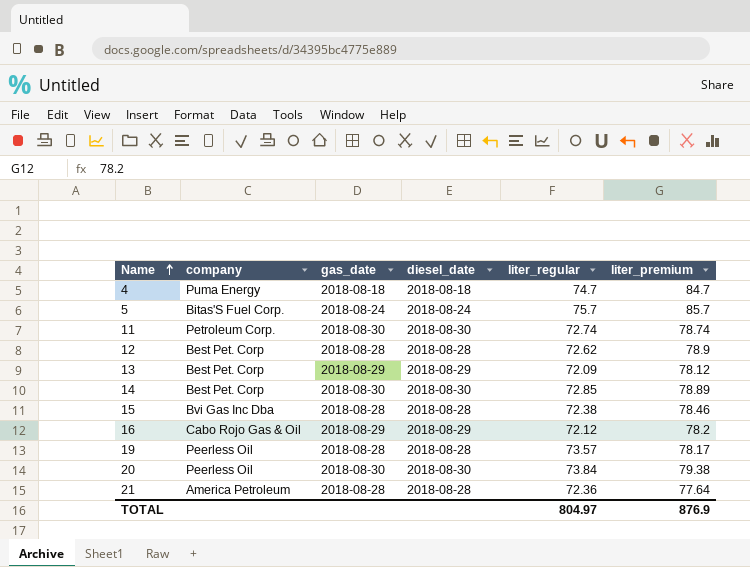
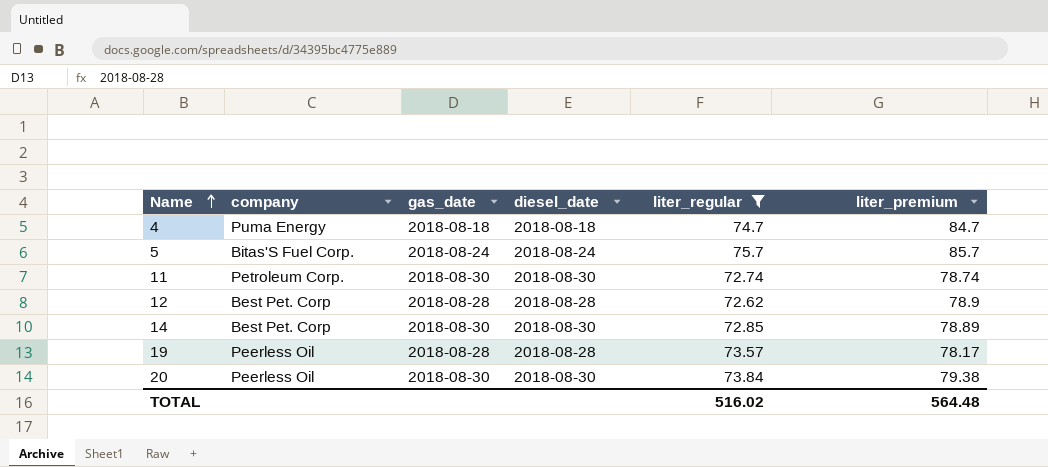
filter: none -> liter_regular >= 72.62
TOTAL | liter_regular: 804.97 -> 516.02
TOTAL | liter_premium: 876.9 -> 564.48

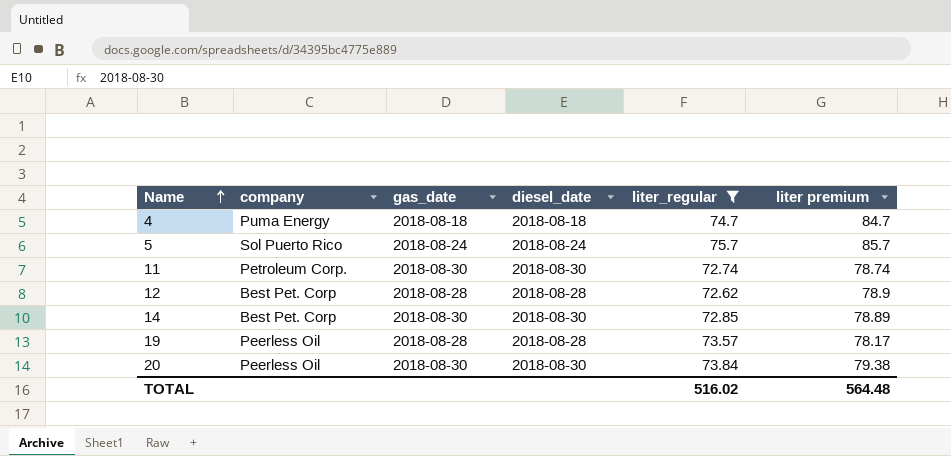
column name: liter_premium -> liter premium
5 | company: Bitas'S Fuel Corp. -> Sol Puerto Rico

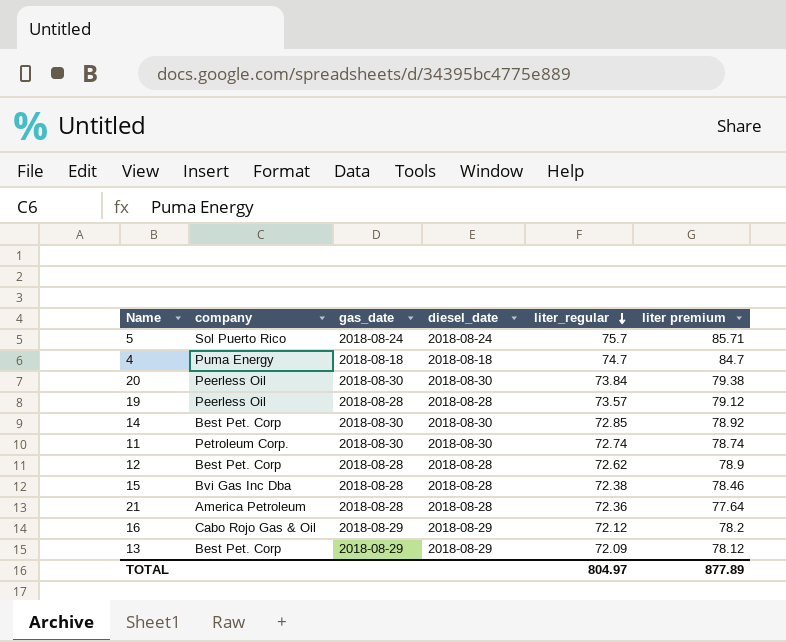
filter: liter_regular >= 72.62 -> none
row order: Name ascending -> liter_regular descending
5 | liter premium: 85.7 -> 85.71
19 | liter premium: 78.17 -> 79.12
14 | liter premium: 78.89 -> 78.92
TOTAL | liter_regular: 516.02 -> 804.97
TOTAL | liter premium: 564.48 -> 877.89

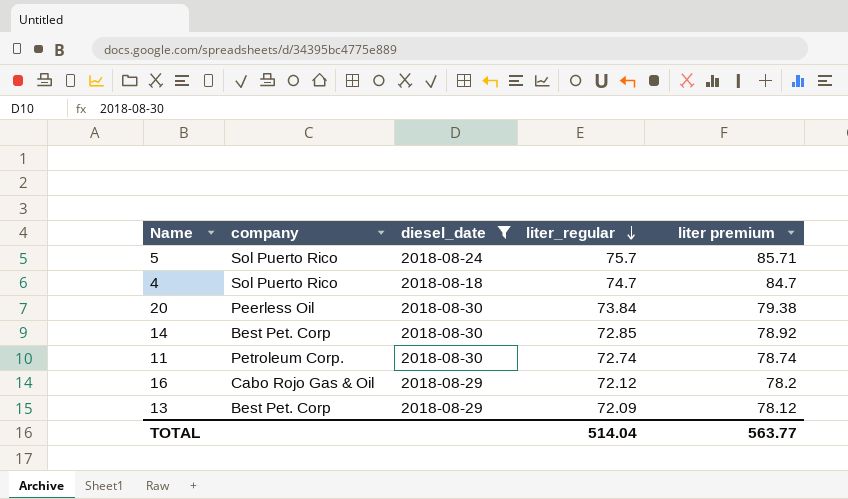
filter: none -> diesel_date != 2018-08-28
column gas_date | position: 3 -> none
4 | company: Puma Energy -> Sol Puerto Rico
TOTAL | liter_regular: 804.97 -> 514.04
TOTAL | liter premium: 877.89 -> 563.77

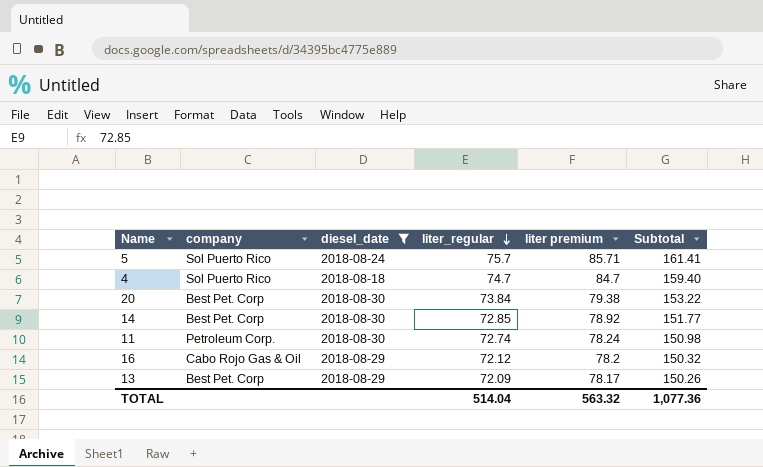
column Subtotal | formula: none -> [liter_regular] + [liter premium]
20 | company: Peerless Oil -> Best Pet. Corp
11 | liter premium: 78.74 -> 78.24
13 | liter premium: 78.12 -> 78.17
TOTAL | liter premium: 563.77 -> 563.32

